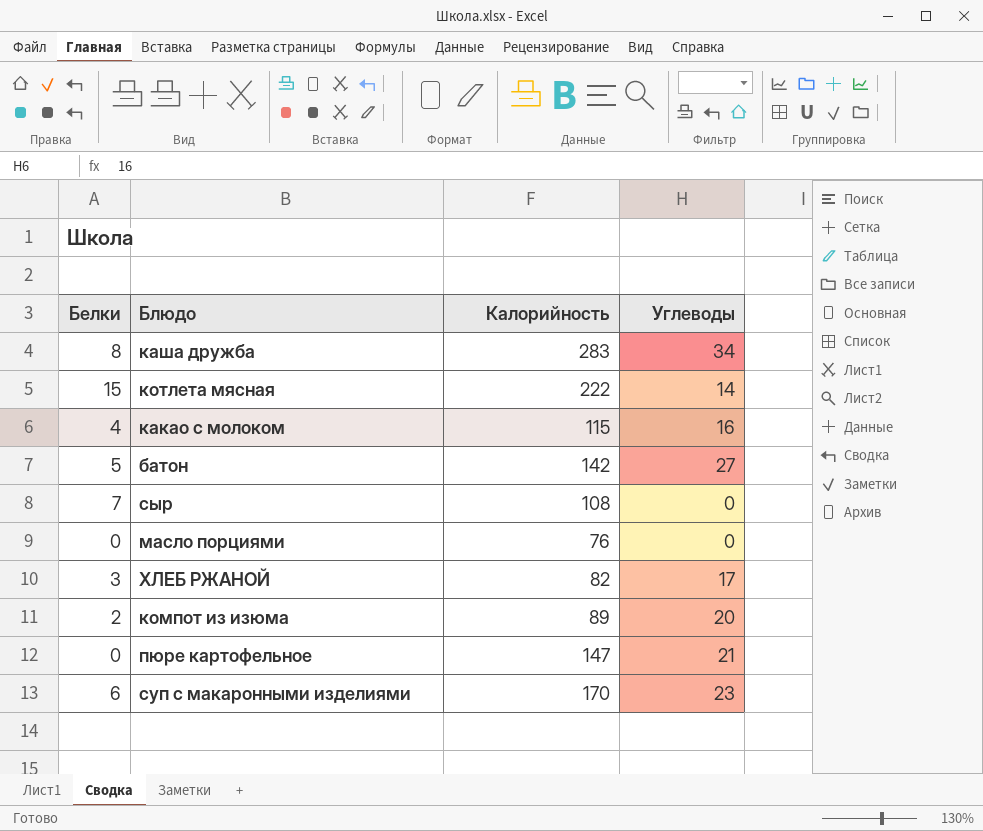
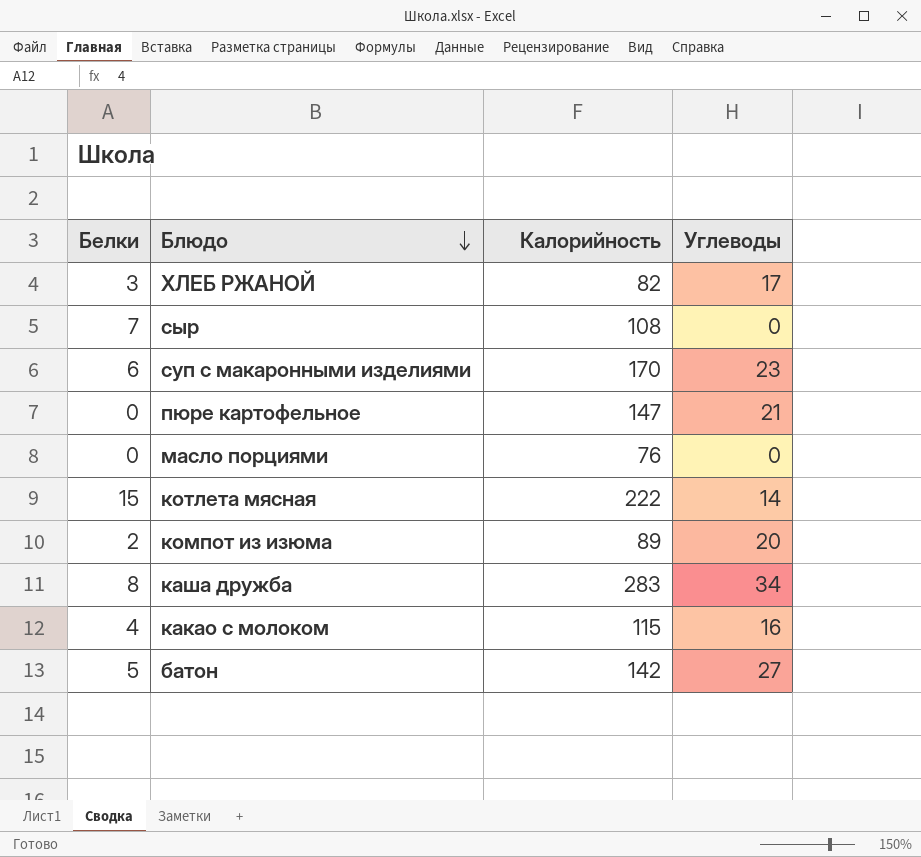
row order: none -> Блюдо descending

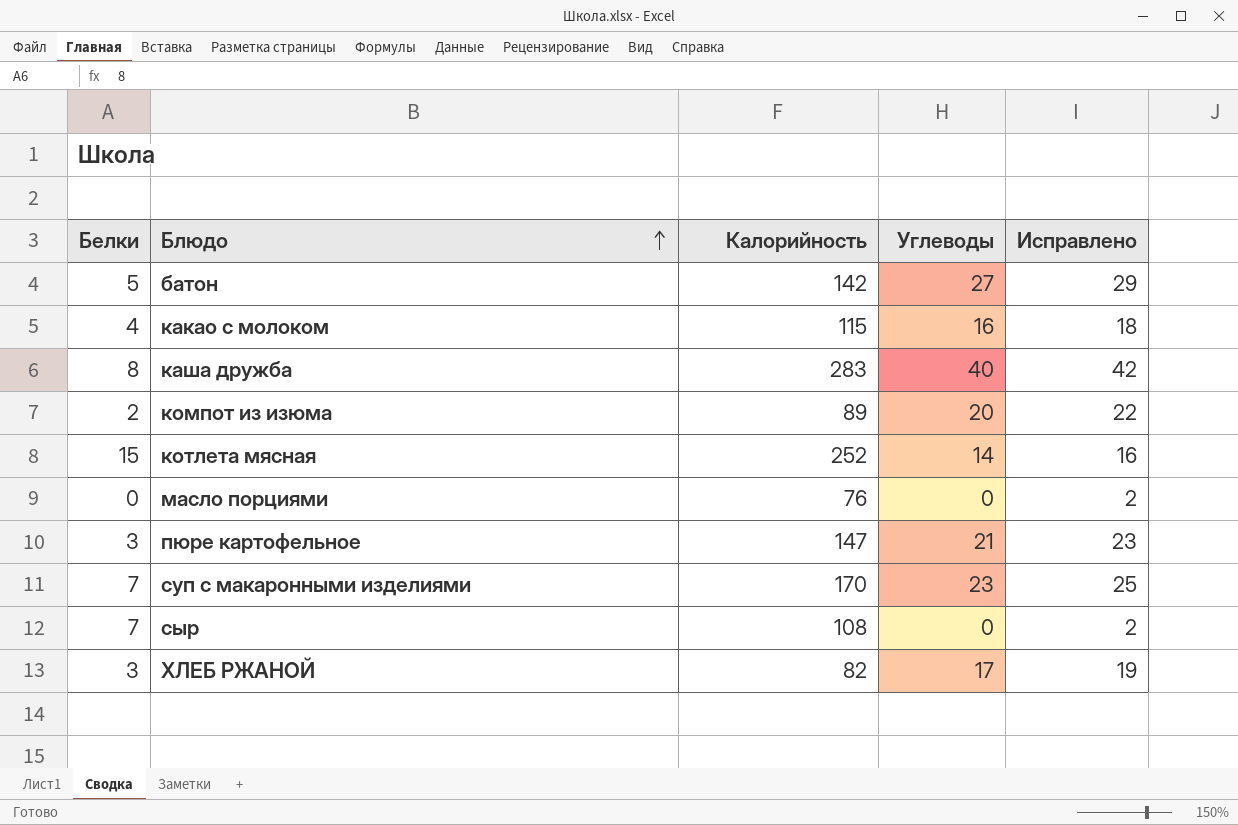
row order: Блюдо descending -> Блюдо ascending
column Исправлено | formula: none -> [Углеводы] + 2
каша дружба | Углеводы: 34 -> 40
котлета мясная | Калорийность: 222 -> 252
пюре картофельное | Белки: 0 -> 3
суп с макаронными изделиями | Белки: 6 -> 7

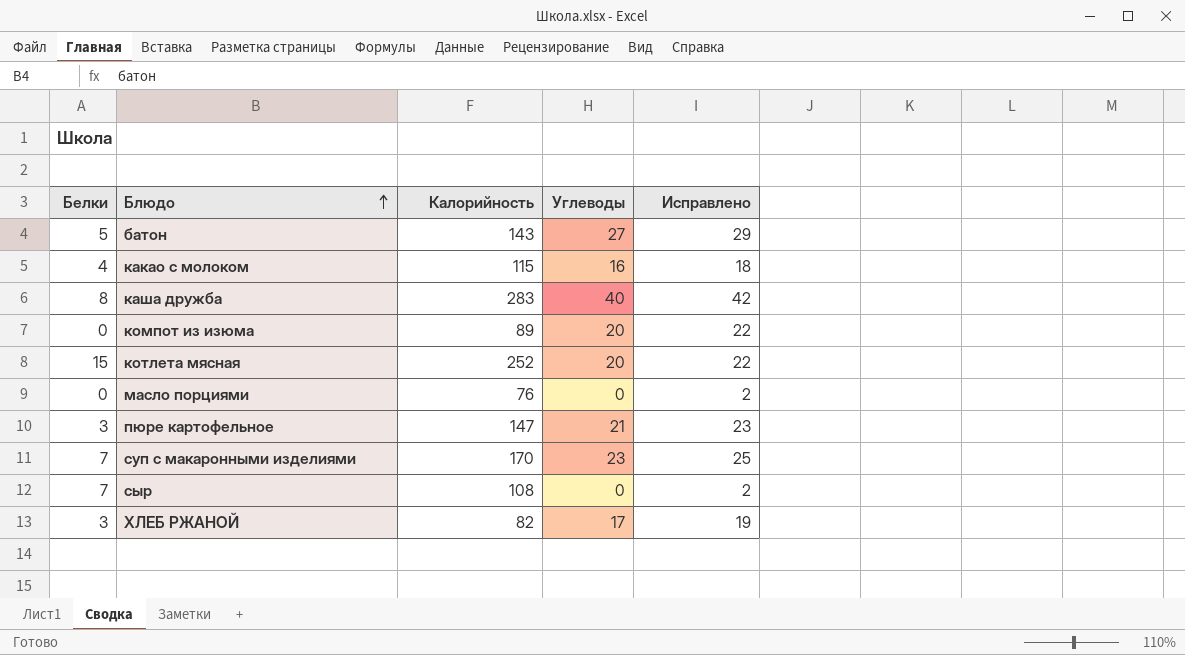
батон | Калорийность: 142 -> 143
компот из изюма | Белки: 2 -> 0
котлета мясная | Углеводы: 14 -> 20
котлета мясная | Исправлено: 16 -> 22

